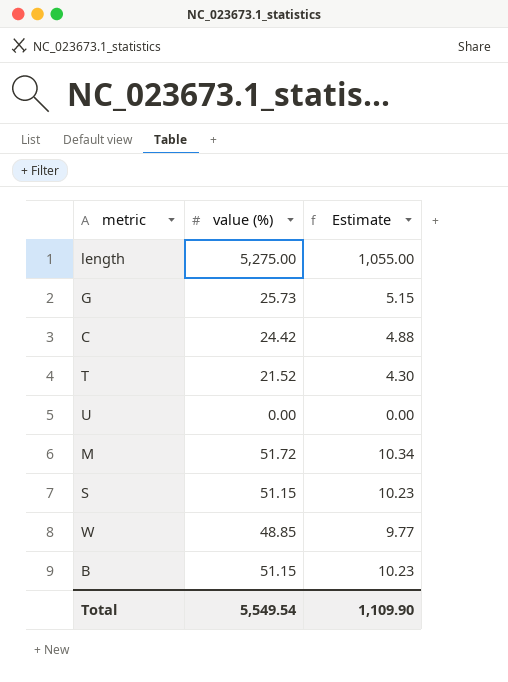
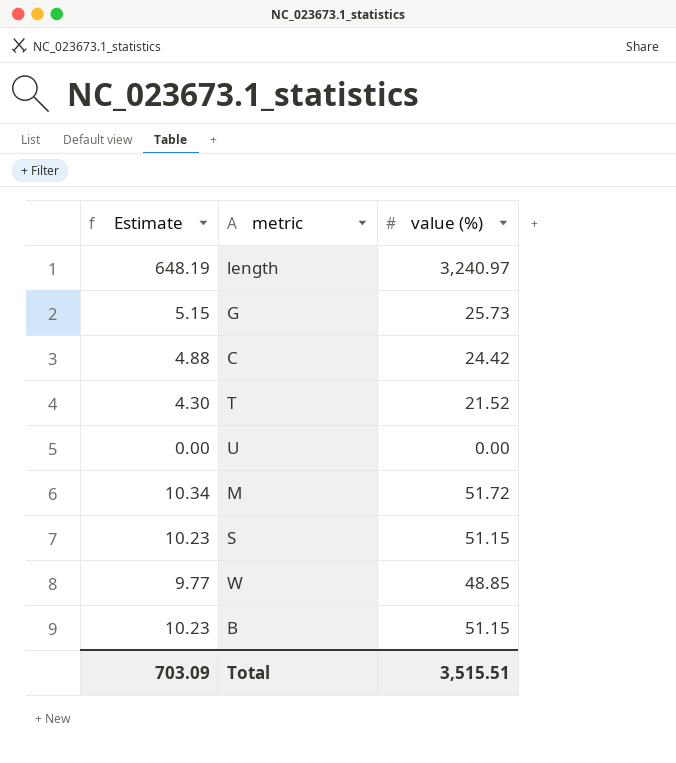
column Estimate | position: 3 -> 1
length | Estimate: 1,055.00 -> 648.19
length | value (%): 5,275.00 -> 3,240.97
Total | Estimate: 1,109.90 -> 703.09
Total | value (%): 5,549.54 -> 3,515.51

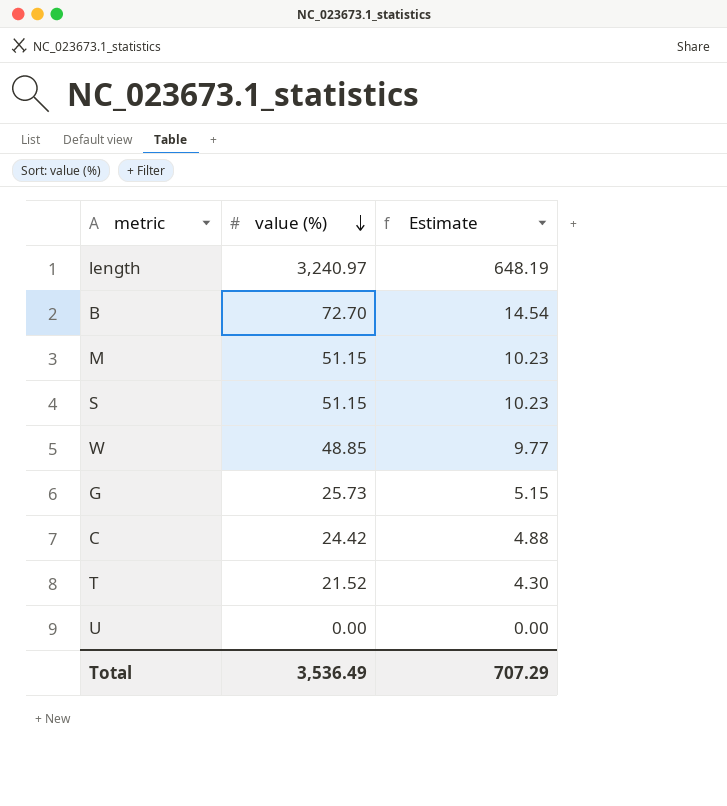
row order: none -> value (%) descending
column Estimate | position: 1 -> 3
B | value (%): 51.15 -> 72.70
B | Estimate: 10.23 -> 14.54
M | value (%): 51.72 -> 51.15
M | Estimate: 10.34 -> 10.23
Total | value (%): 3,515.51 -> 3,536.49
Total | Estimate: 703.09 -> 707.29

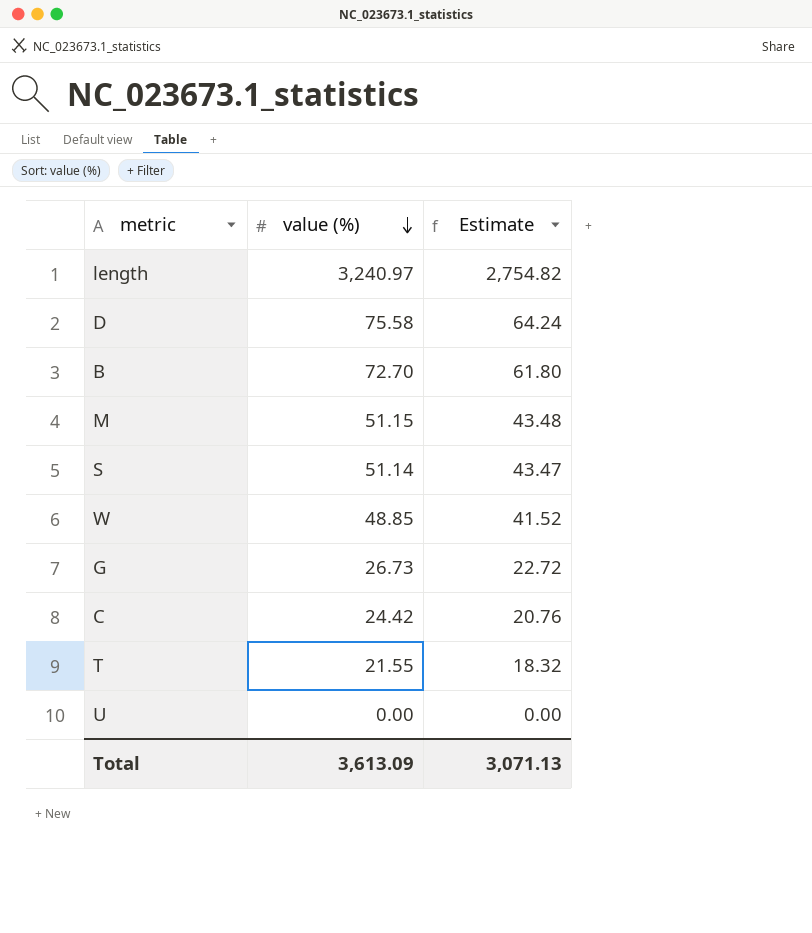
column Estimate | formula: [value (%)] * 0.2 -> [value (%)] * 0.85
row D: none -> 75.58 | 64.24
S | value (%): 51.15 -> 51.14
G | value (%): 25.73 -> 26.73
T | value (%): 21.52 -> 21.55
Total | value (%): 3,536.49 -> 3,613.09
Total | Estimate: 707.29 -> 3,071.13

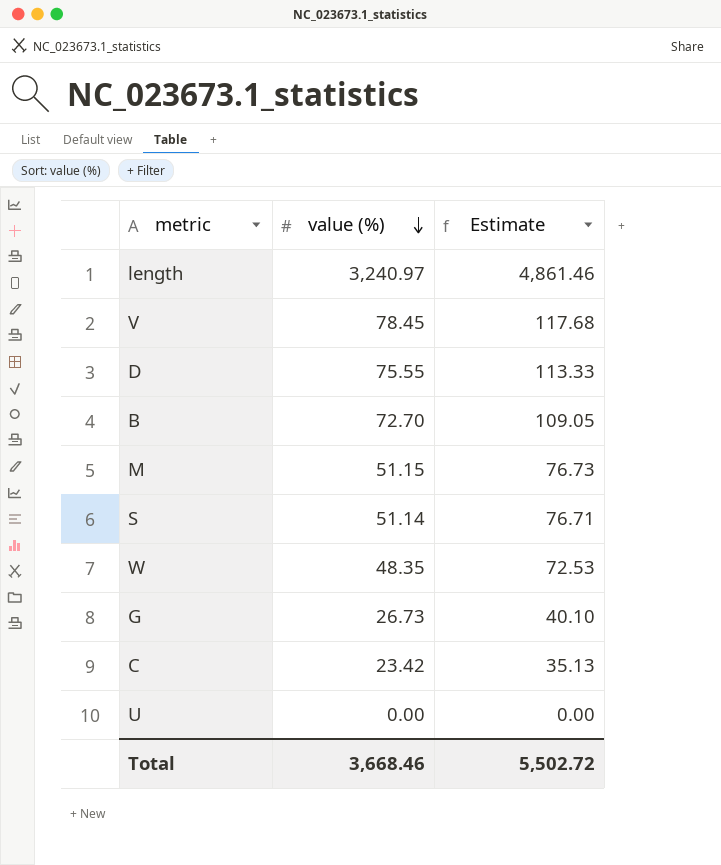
column Estimate | formula: [value (%)] * 0.85 -> [value (%)] * 1.5
row T: 21.55 | 18.32 -> none
row V: none -> 78.45 | 117.68
D | value (%): 75.58 -> 75.55
W | value (%): 48.85 -> 48.35
C | value (%): 24.42 -> 23.42
Total | value (%): 3,613.09 -> 3,668.46
Total | Estimate: 3,071.13 -> 5,502.72

